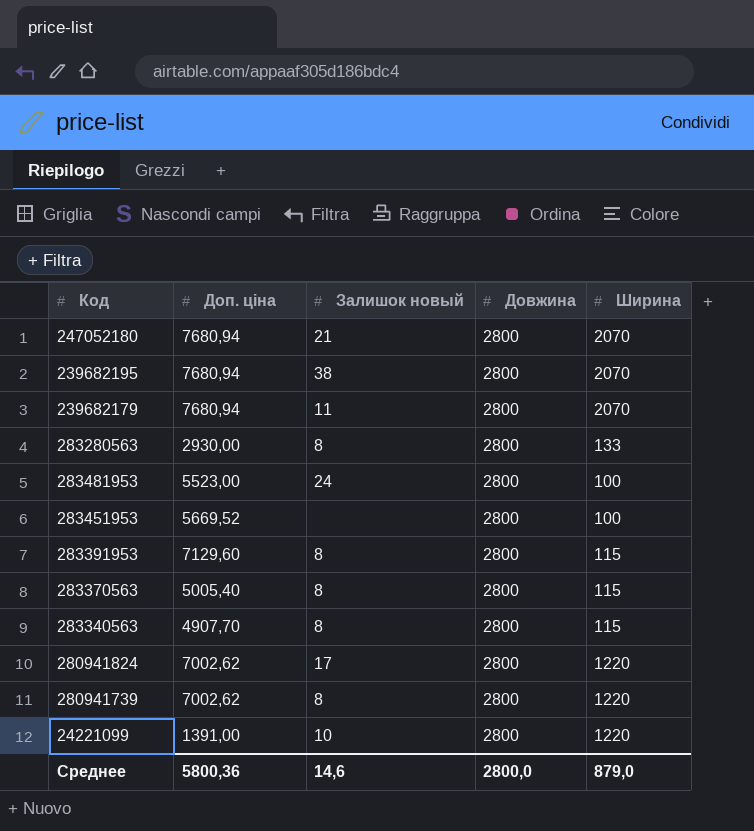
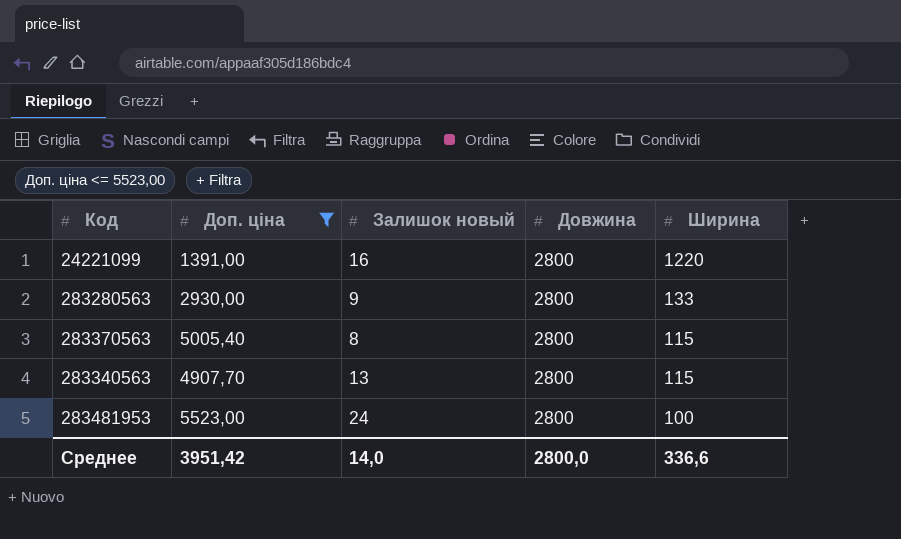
filter: none -> Доп. ціна <= 5523,00
row order: none -> Ширина descending
24221099 | Залишок новый: 10 -> 16
283280563 | Залишок новый: 8 -> 9
283340563 | Залишок новый: 8 -> 13
Среднее | Доп. ціна: 5800,36 -> 3951,42
Среднее | Залишок новый: 14,6 -> 14,0
Среднее | Ширина: 879,0 -> 336,6

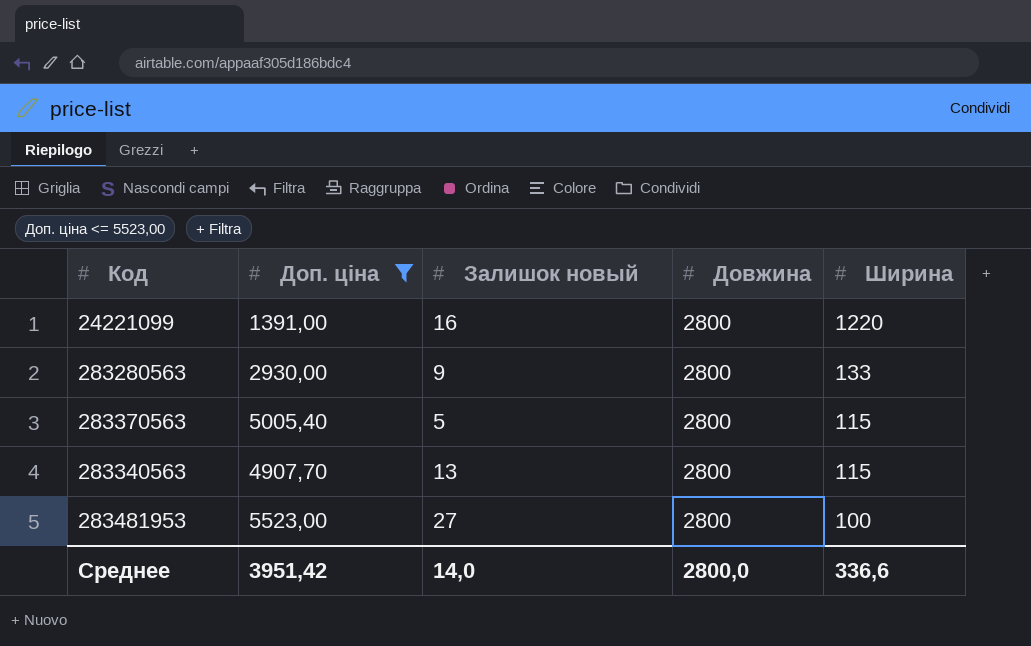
283370563 | Залишок новый: 8 -> 5
283481953 | Залишок новый: 24 -> 27

